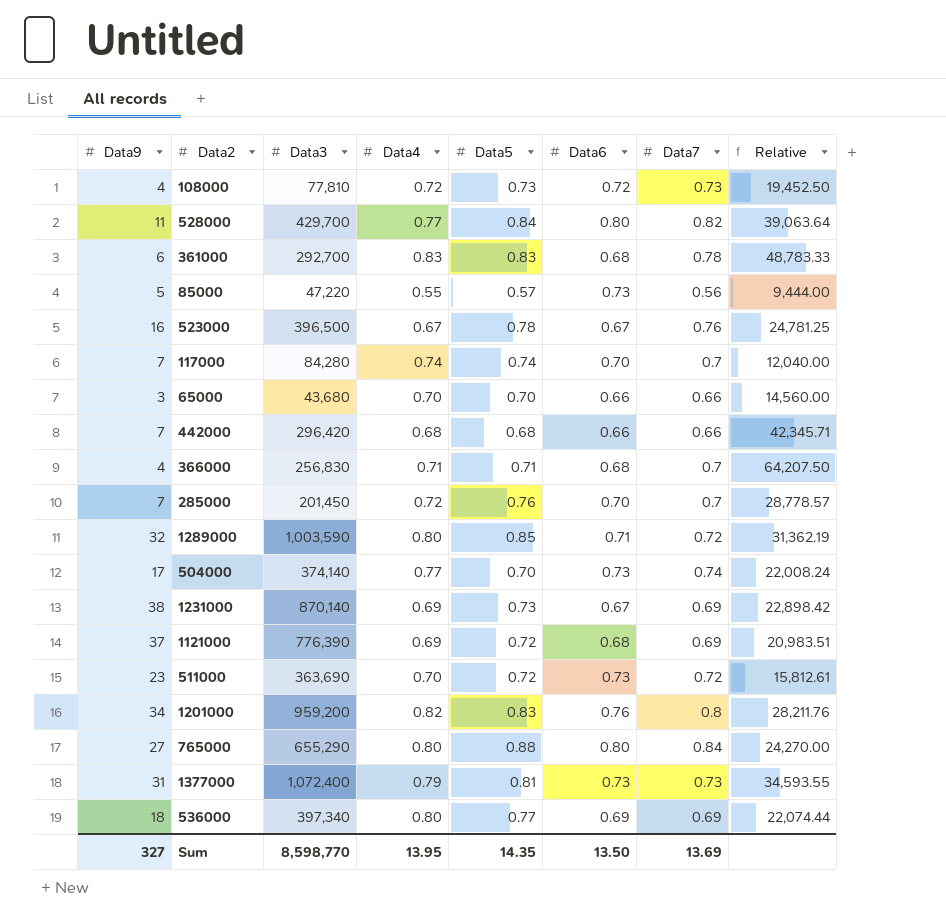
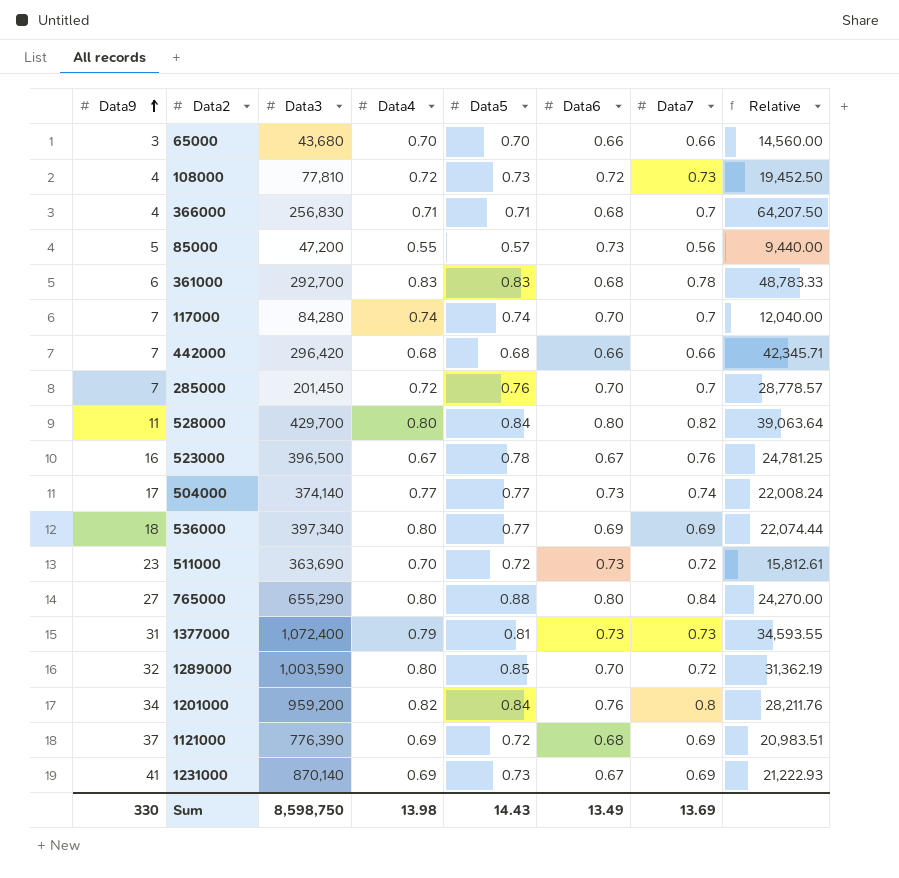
row order: none -> Data9 ascending
85000 | Data3: 47,220 -> 47,200
85000 | Relative: 9,444.00 -> 9,440.00
528000 | Data4: 0.77 -> 0.80
504000 | Data5: 0.70 -> 0.77
1289000 | Data6: 0.71 -> 0.70
1201000 | Data5: 0.83 -> 0.84
1231000 | Data9: 38 -> 41
1231000 | Relative: 22,898.42 -> 21,222.93
Sum | Data9: 327 -> 330
Sum | Data3: 8,598,770 -> 8,598,750
Sum | Data4: 13.95 -> 13.98
Sum | Data5: 14.35 -> 14.43
Sum | Data6: 13.50 -> 13.49

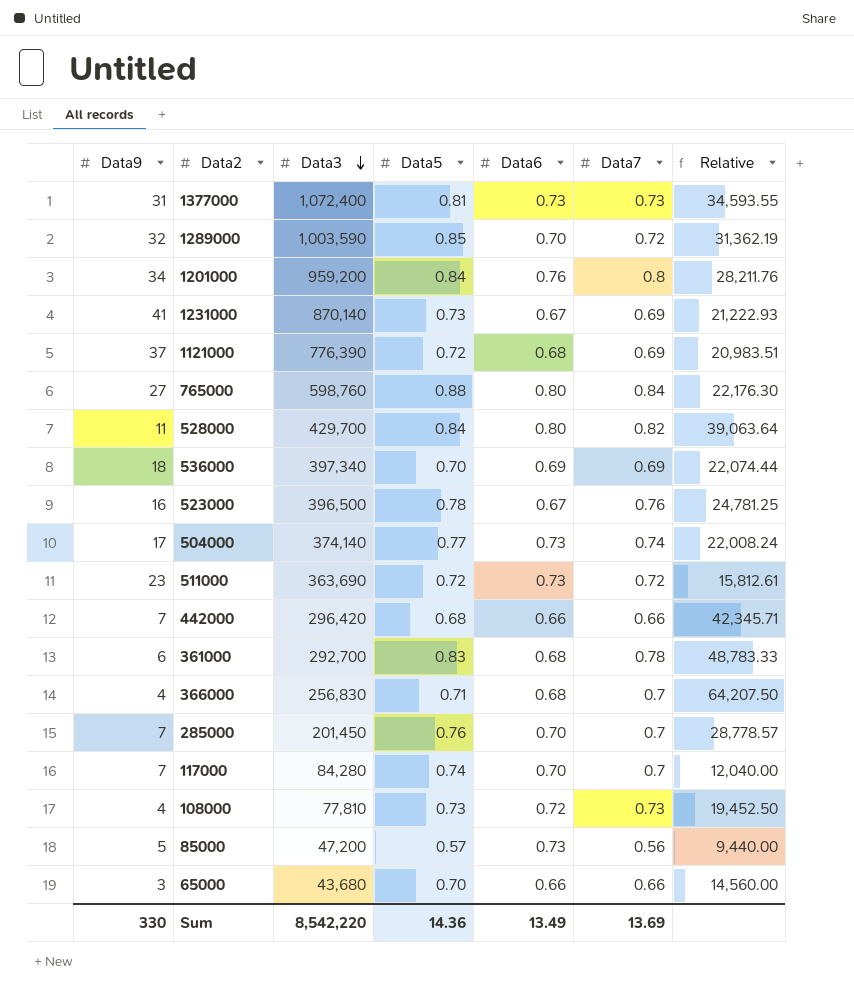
row order: Data9 ascending -> Data3 descending
column Data4 | position: 4 -> none
765000 | Data3: 655,290 -> 598,760
765000 | Relative: 24,270.00 -> 22,176.30
536000 | Data5: 0.77 -> 0.70
Sum | Data3: 8,598,750 -> 8,542,220
Sum | Data5: 14.43 -> 14.36

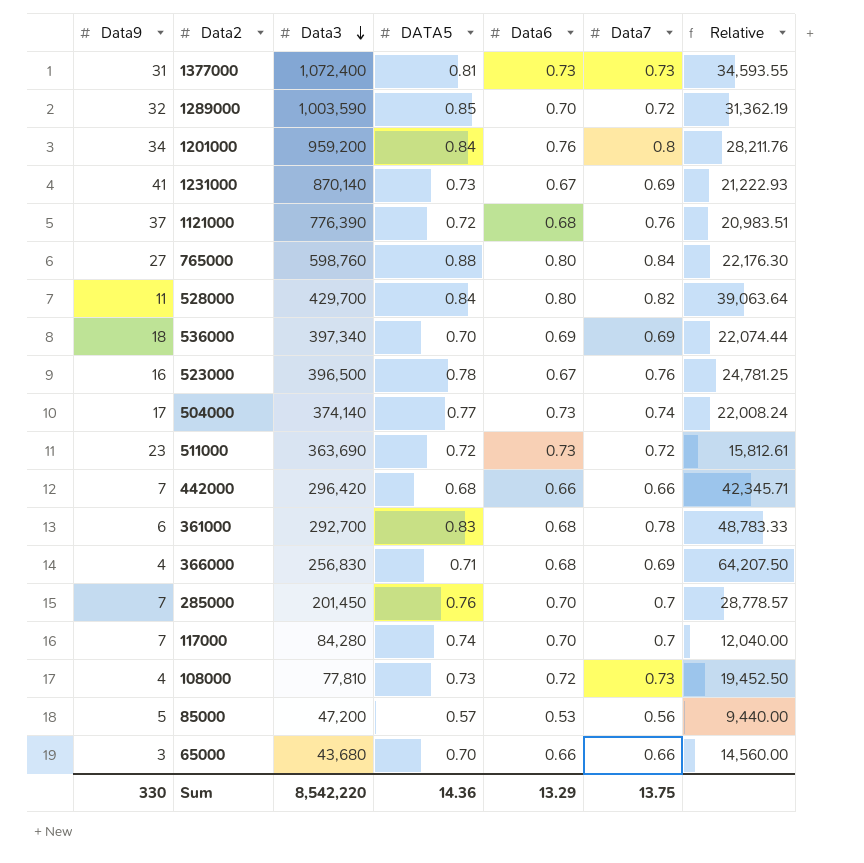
column name: Data5 -> DATA5
1121000 | Data7: 0.69 -> 0.76
366000 | Data7: 0.7 -> 0.69
85000 | Data6: 0.73 -> 0.53
Sum | Data6: 13.49 -> 13.29
Sum | Data7: 13.69 -> 13.75

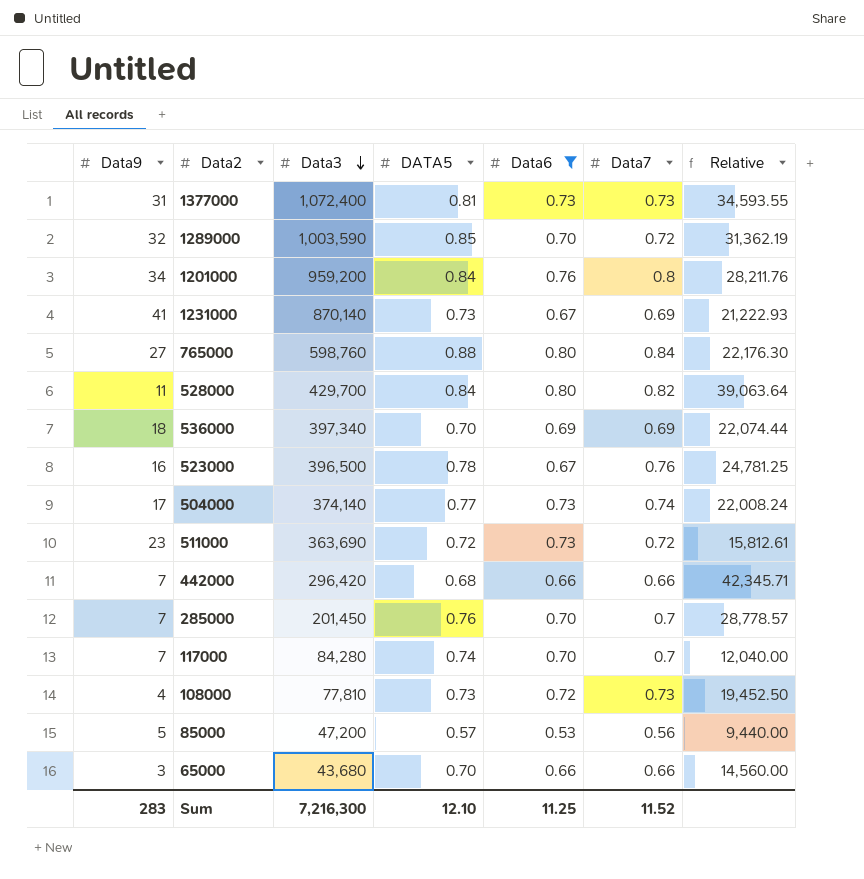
filter: none -> Data6 != 0.68
Sum | Data9: 330 -> 283
Sum | Data3: 8,542,220 -> 7,216,300
Sum | DATA5: 14.36 -> 12.10
Sum | Data6: 13.29 -> 11.25
Sum | Data7: 13.75 -> 11.52

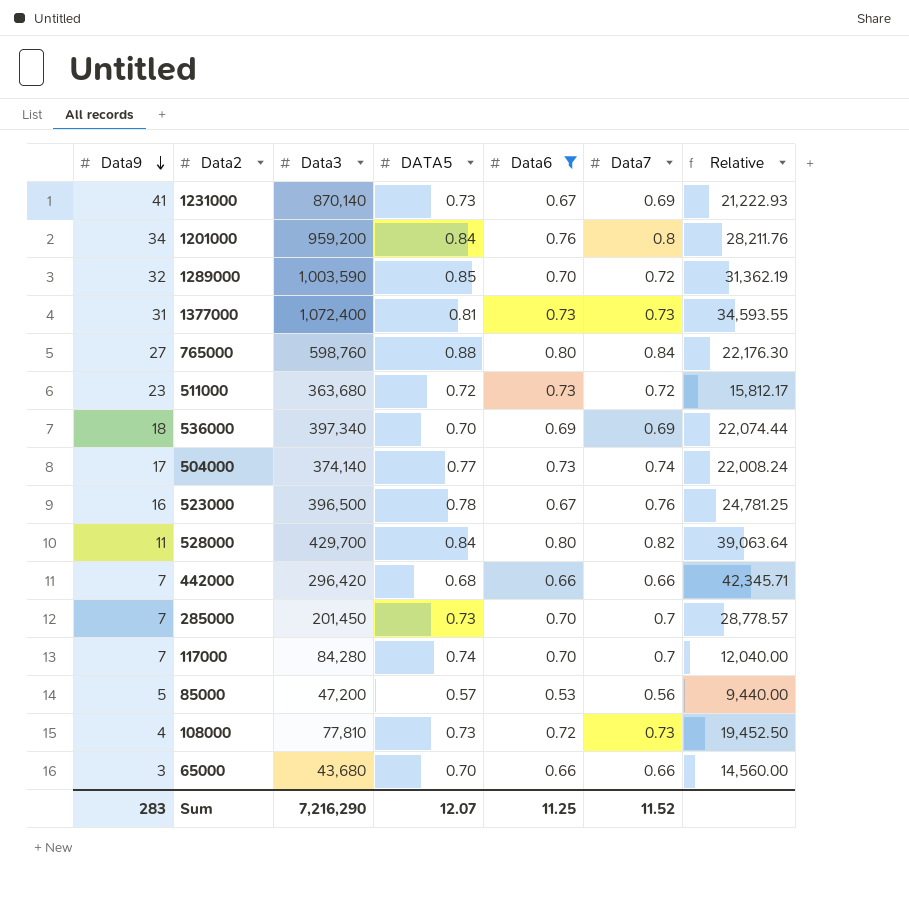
row order: Data3 descending -> Data9 descending
511000 | Data3: 363,690 -> 363,680
511000 | Relative: 15,812.61 -> 15,812.17
285000 | DATA5: 0.76 -> 0.73
Sum | Data3: 7,216,300 -> 7,216,290
Sum | DATA5: 12.10 -> 12.07

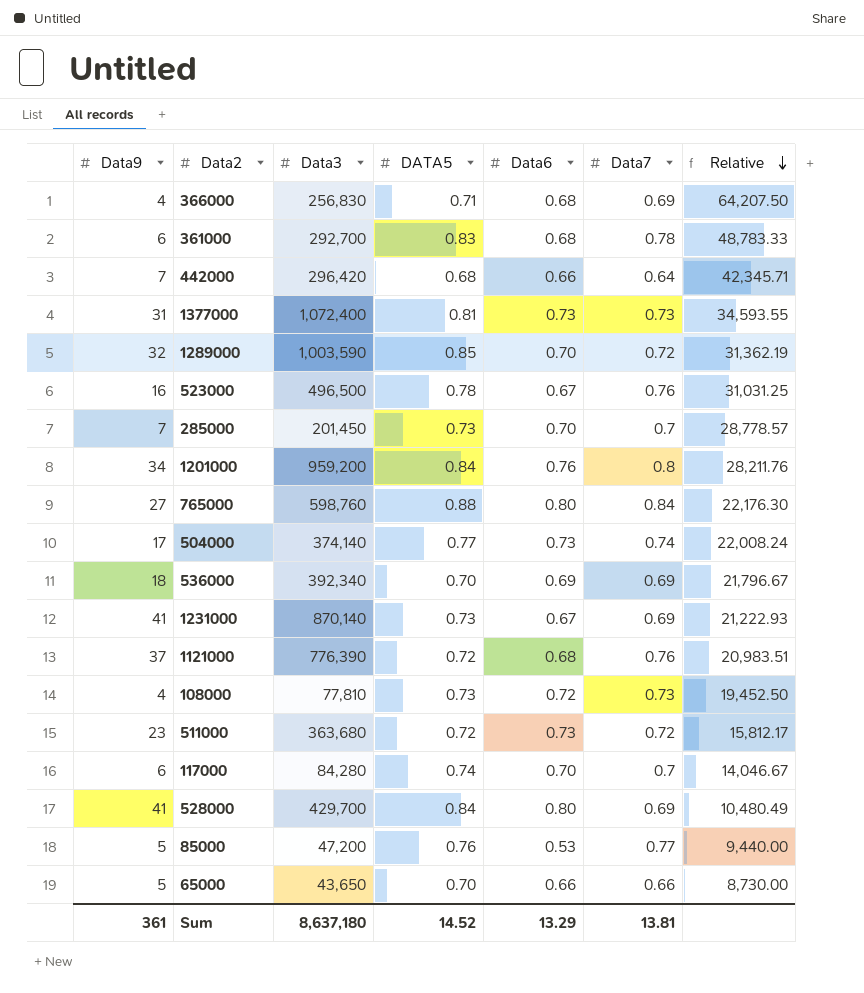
filter: Data6 != 0.68 -> none
row order: Data9 descending -> Relative descending
442000 | Data7: 0.66 -> 0.64
523000 | Data3: 396,500 -> 496,500
523000 | Relative: 24,781.25 -> 31,031.25
536000 | Data3: 397,340 -> 392,340
536000 | Relative: 22,074.44 -> 21,796.67
117000 | Data9: 7 -> 6
117000 | Relative: 12,040.00 -> 14,046.67
528000 | Data9: 11 -> 41
528000 | Data7: 0.82 -> 0.69
528000 | Relative: 39,063.64 -> 10,480.49
85000 | DATA5: 0.57 -> 0.76
85000 | Data7: 0.56 -> 0.77
65000 | Data9: 3 -> 5
65000 | Data3: 43,680 -> 43,650
65000 | Relative: 14,560.00 -> 8,730.00
Sum | Data9: 283 -> 361
Sum | Data3: 7,216,290 -> 8,637,180
Sum | DATA5: 12.07 -> 14.52
Sum | Data6: 11.25 -> 13.29
Sum | Data7: 11.52 -> 13.81

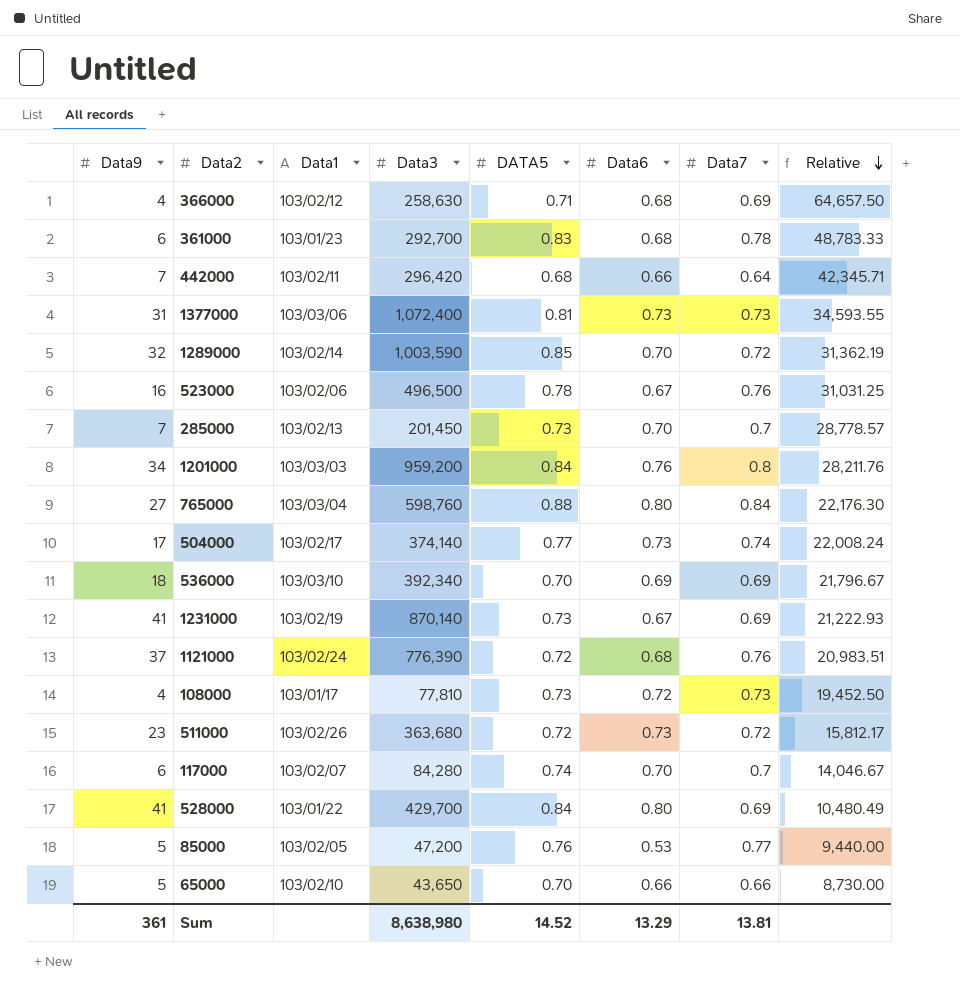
column Data1 | position: none -> 3
366000 | Data3: 256,830 -> 258,630
366000 | Relative: 64,207.50 -> 64,657.50
Sum | Data3: 8,637,180 -> 8,638,980

